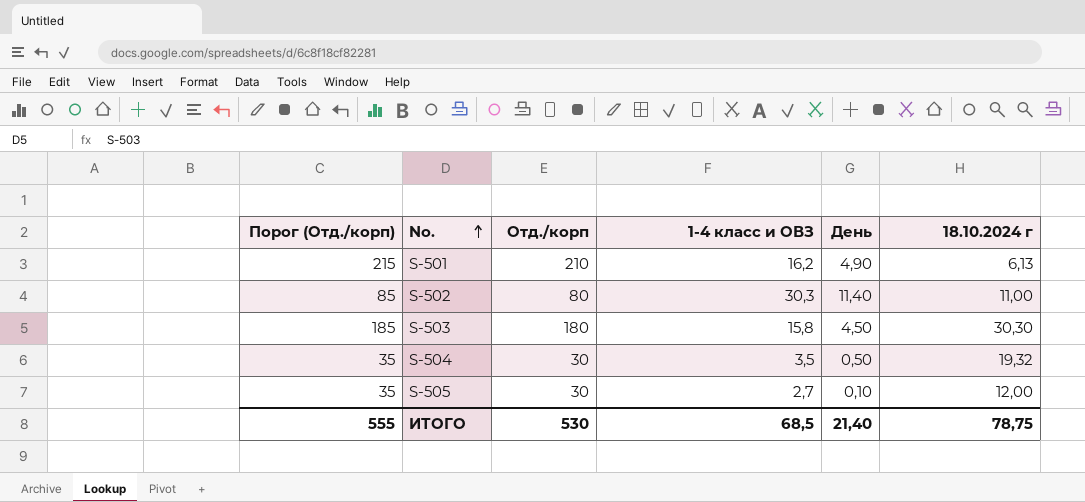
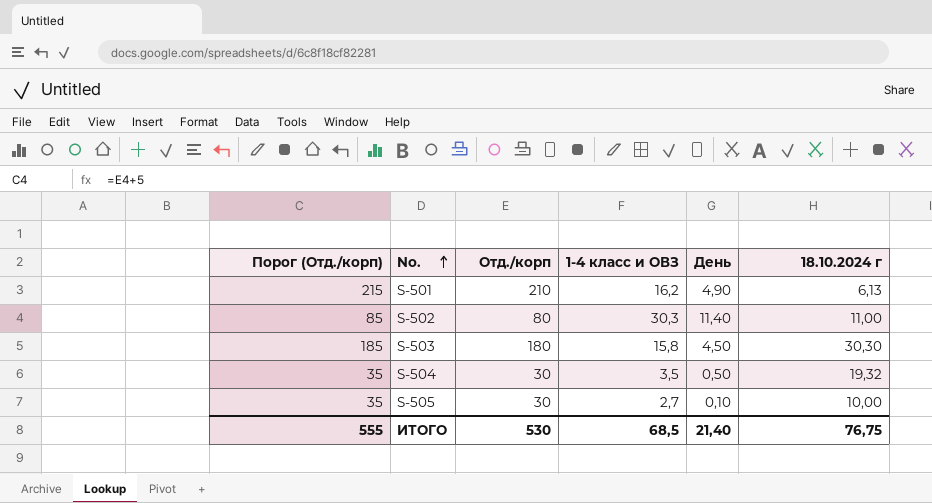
S-505 | 18.10.2024 г: 12,00 -> 10,00
ИТОГО | 18.10.2024 г: 78,75 -> 76,75

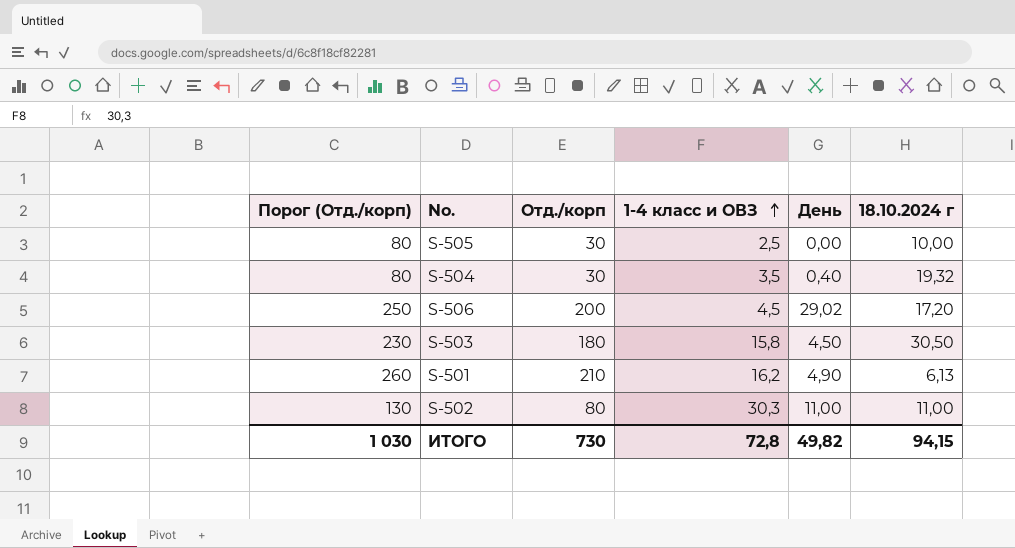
row order: No. ascending -> 1-4 класс и ОВЗ ascending
column Порог (Отд./корп) | formula: [Отд./корп] + 5 -> [Отд./корп] + 50
S-505 | 1-4 класс и ОВЗ: 2,7 -> 2,5
S-505 | День: 0,10 -> 0,00
S-504 | День: 0,50 -> 0,40
row S-506: none -> 250 | 200 | 4,5 | 29,02 | 17,20
S-503 | 18.10.2024 г: 30,30 -> 30,50
S-502 | День: 11,40 -> 11,00
ИТОГО | Порог (Отд./корп): 555 -> 1 030
ИТОГО | Отд./корп: 530 -> 730
ИТОГО | 1-4 класс и ОВЗ: 68,5 -> 72,8
ИТОГО | День: 21,40 -> 49,82
ИТОГО | 18.10.2024 г: 76,75 -> 94,15

